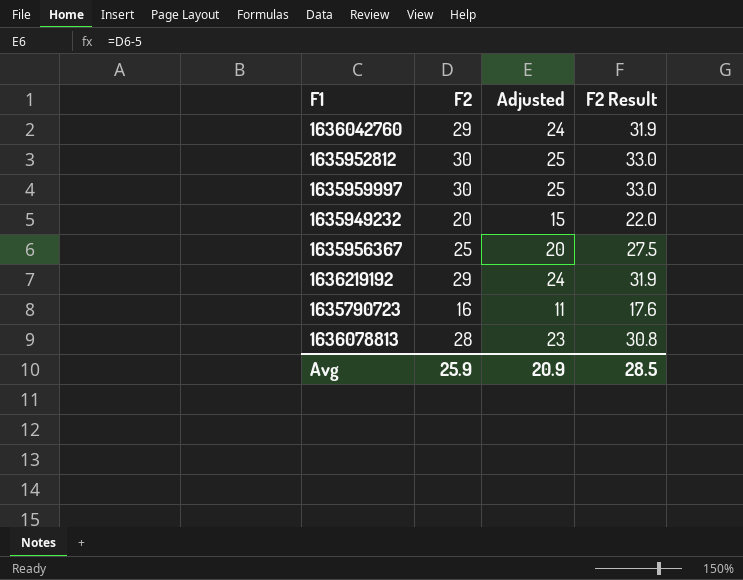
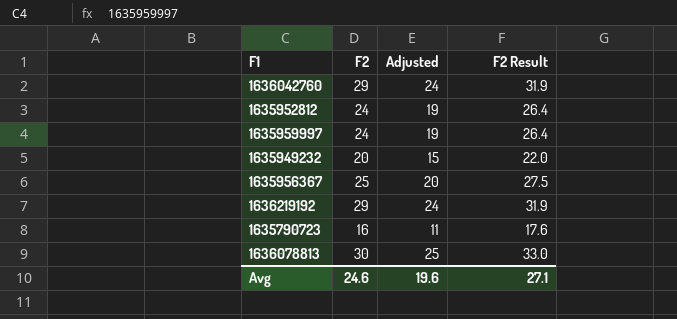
1635952812 | F2: 30 -> 24
1635952812 | Adjusted: 25 -> 19
1635952812 | F2 Result: 33.0 -> 26.4
1635959997 | F2: 30 -> 24
1635959997 | Adjusted: 25 -> 19
1635959997 | F2 Result: 33.0 -> 26.4
1636078813 | F2: 28 -> 30
1636078813 | Adjusted: 23 -> 25
1636078813 | F2 Result: 30.8 -> 33.0
Avg | F2: 25.9 -> 24.6
Avg | Adjusted: 20.9 -> 19.6
Avg | F2 Result: 28.5 -> 27.1

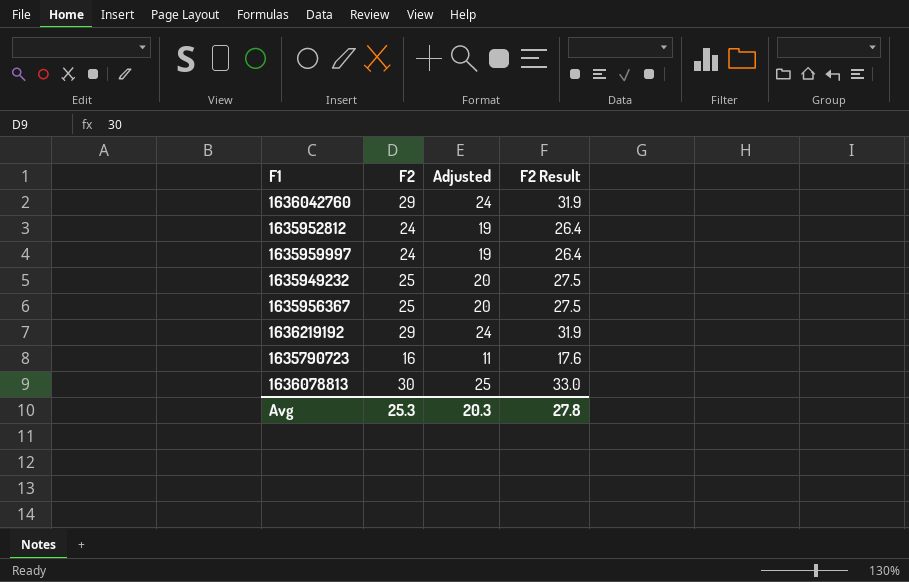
1635949232 | F2: 20 -> 25
1635949232 | Adjusted: 15 -> 20
1635949232 | F2 Result: 22.0 -> 27.5
Avg | F2: 24.6 -> 25.3
Avg | Adjusted: 19.6 -> 20.3
Avg | F2 Result: 27.1 -> 27.8

